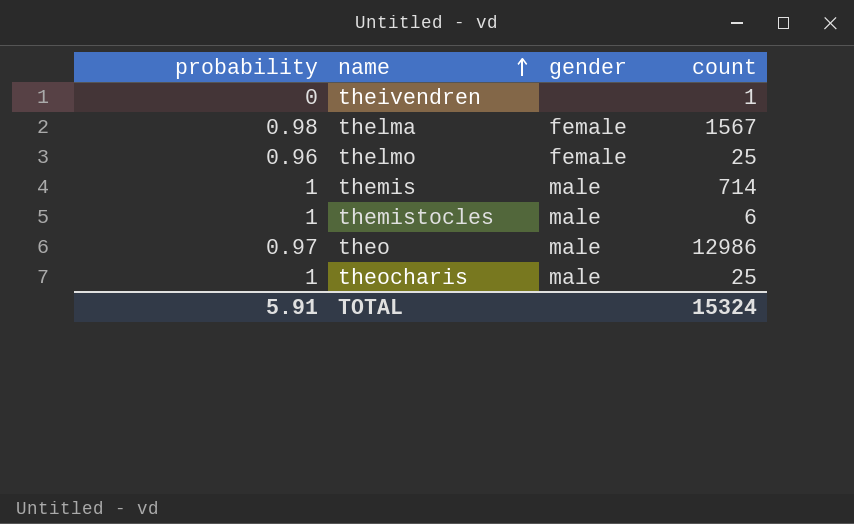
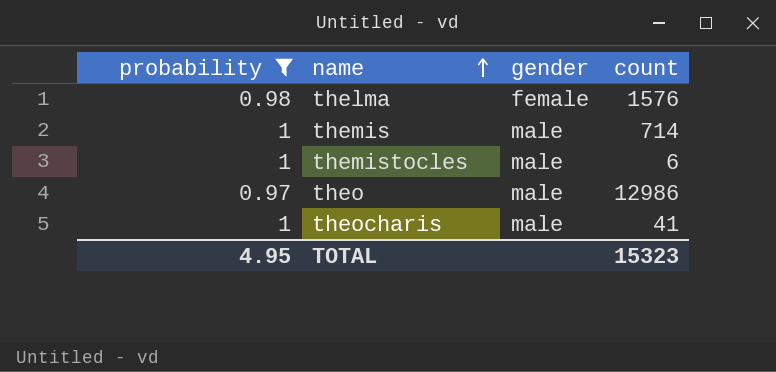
filter: none -> probability >= 0.97
thelma | count: 1567 -> 1576
theocharis | count: 25 -> 41
TOTAL | probability: 5.91 -> 4.95
TOTAL | count: 15324 -> 15323

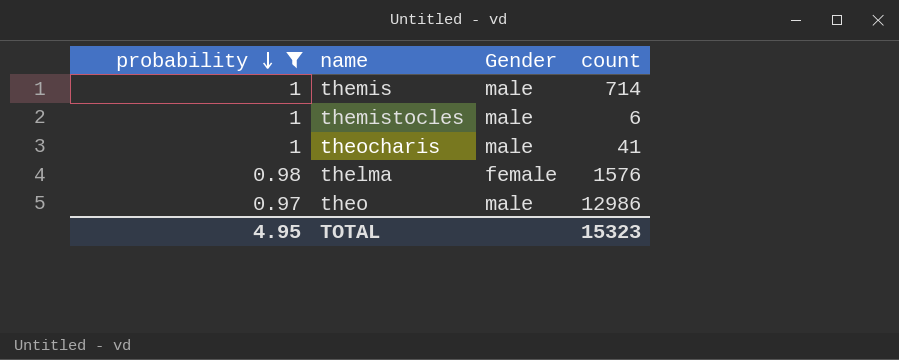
row order: name ascending -> probability descending
column name: gender -> Gender

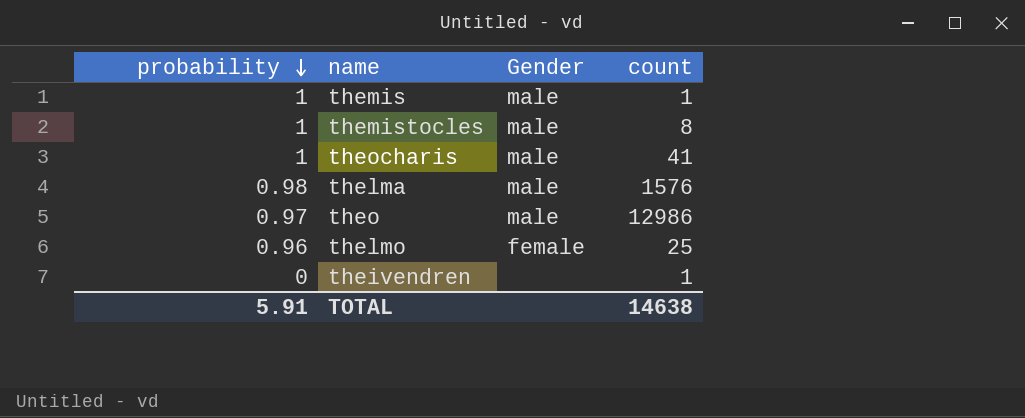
filter: probability >= 0.97 -> none
themis | count: 714 -> 1
themistocles | count: 6 -> 8
thelma | Gender: female -> male
TOTAL | probability: 4.95 -> 5.91
TOTAL | count: 15323 -> 14638

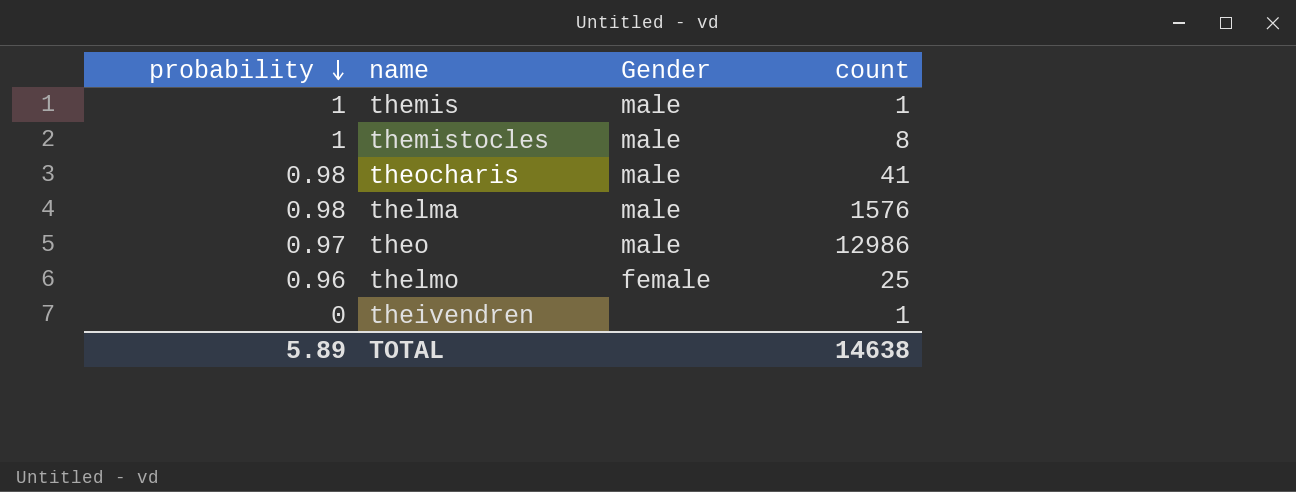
theocharis | probability: 1 -> 0.98
TOTAL | probability: 5.91 -> 5.89

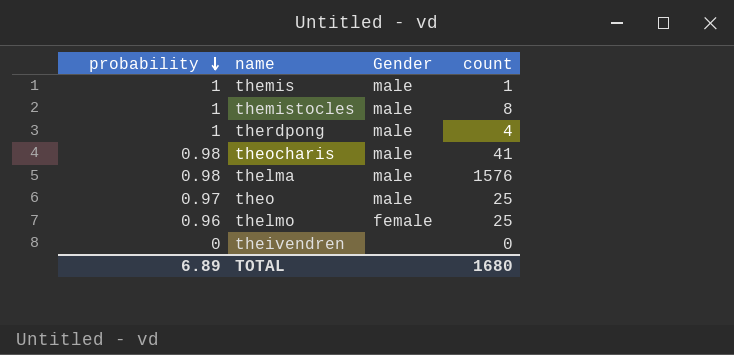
row therdpong: none -> 1 | male | 4
theo | count: 12986 -> 25
theivendren | count: 1 -> 0
TOTAL | probability: 5.89 -> 6.89
TOTAL | count: 14638 -> 1680

